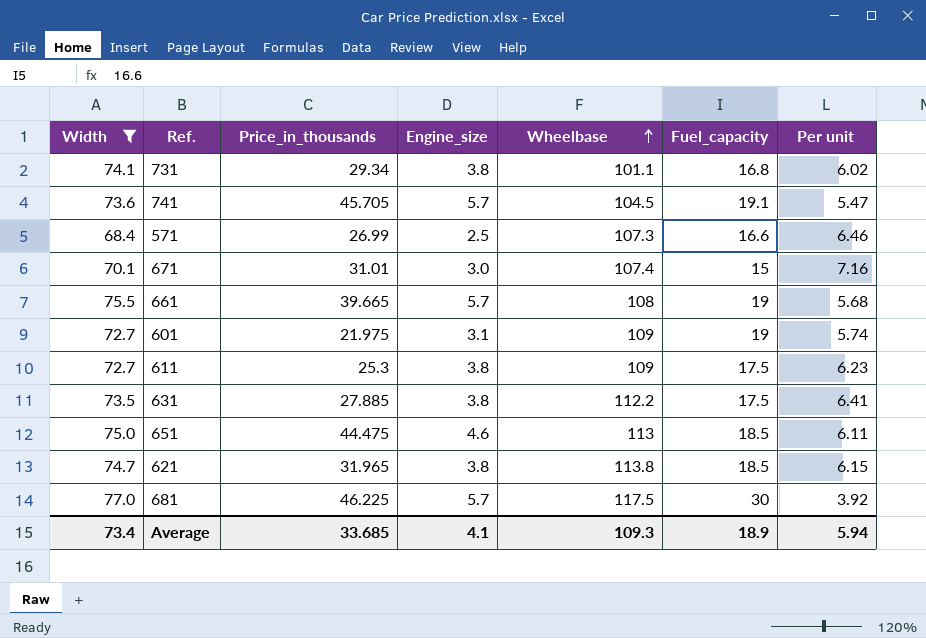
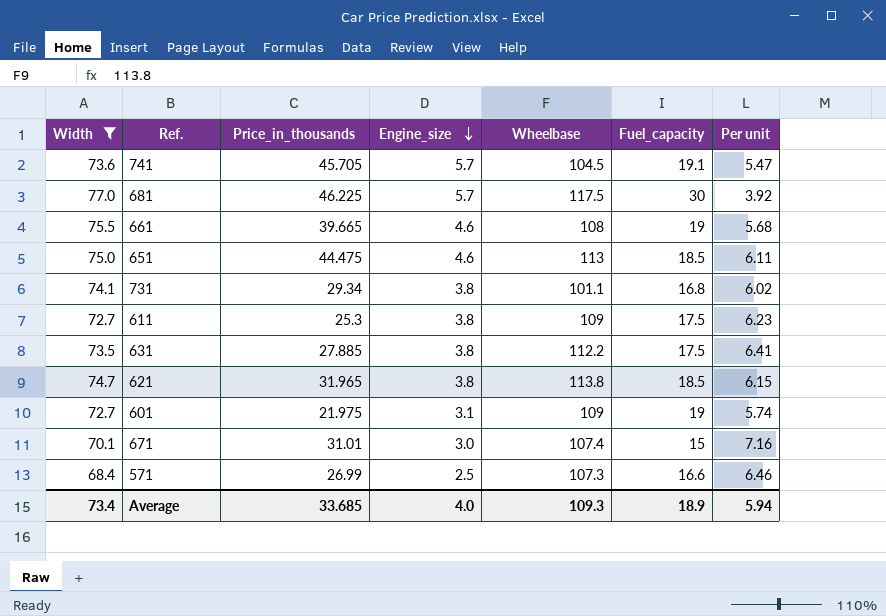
row order: Wheelbase ascending -> Engine_size descending
661 | Engine_size: 5.7 -> 4.6
Average | Engine_size: 4.1 -> 4.0

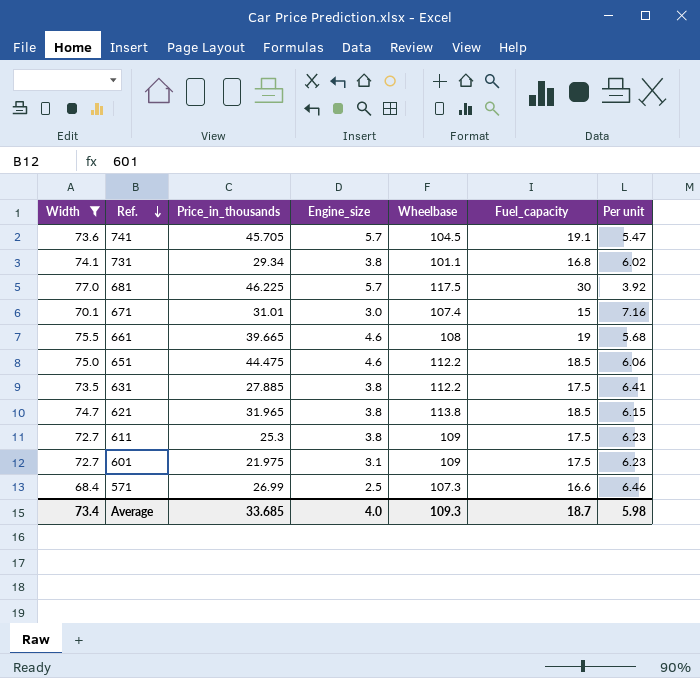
row order: Engine_size descending -> Ref. descending
651 | Wheelbase: 113 -> 112.2
651 | Per unit: 6.11 -> 6.06
601 | Fuel_capacity: 19 -> 17.5
601 | Per unit: 5.74 -> 6.23
Average | Fuel_capacity: 18.9 -> 18.7
Average | Per unit: 5.94 -> 5.98

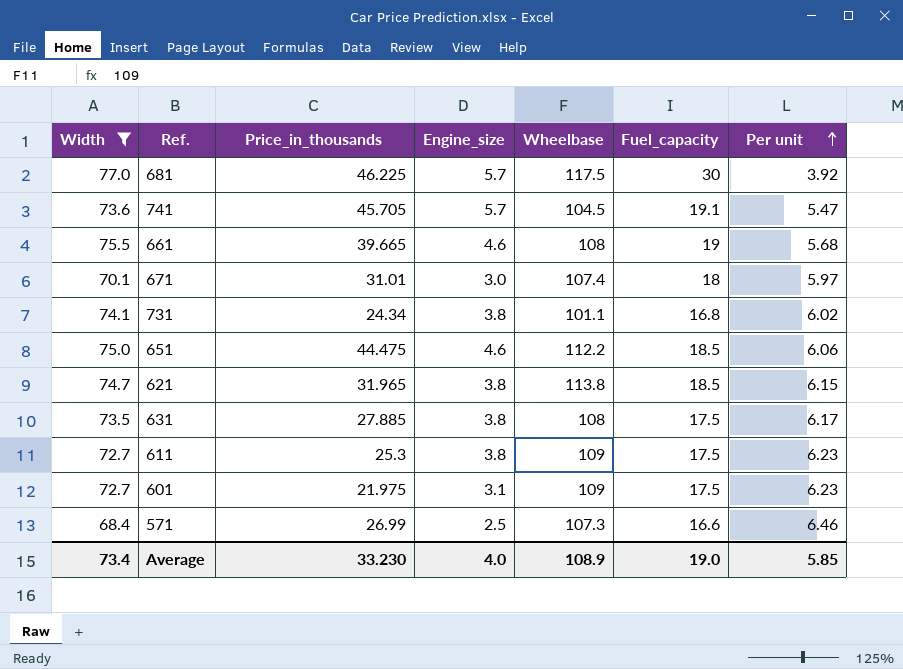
row order: Ref. descending -> Per unit ascending
671 | Fuel_capacity: 15 -> 18
671 | Per unit: 7.16 -> 5.97
731 | Price_in_thousands: 29.34 -> 24.34
631 | Wheelbase: 112.2 -> 108
631 | Per unit: 6.41 -> 6.17
Average | Price_in_thousands: 33.685 -> 33.230
Average | Wheelbase: 109.3 -> 108.9
Average | Fuel_capacity: 18.7 -> 19.0
Average | Per unit: 5.98 -> 5.85

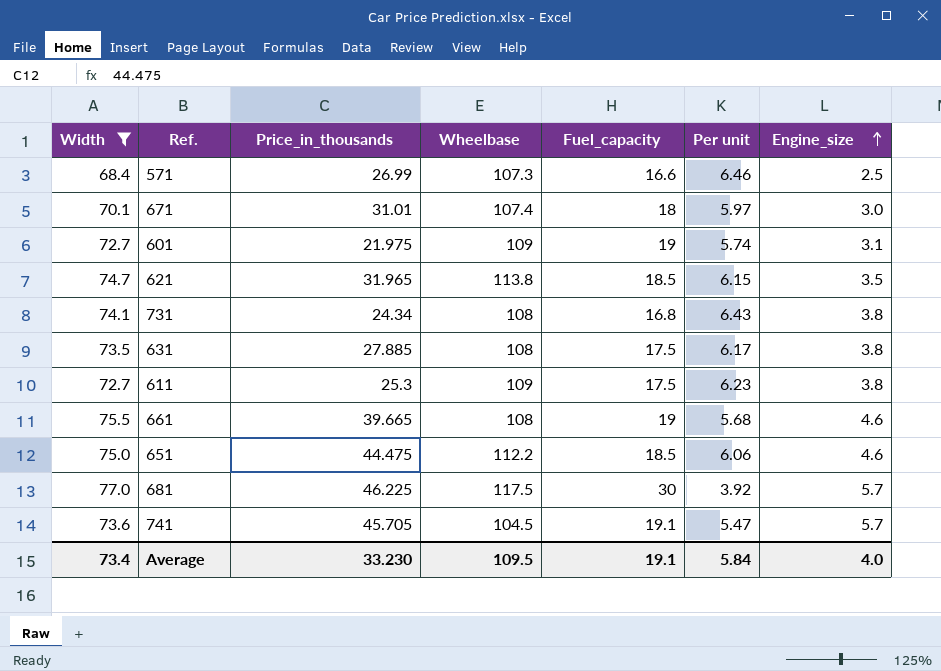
row order: Per unit ascending -> Engine_size ascending
column Engine_size | position: 4 -> 7
601 | Fuel_capacity: 17.5 -> 19
601 | Per unit: 6.23 -> 5.74
621 | Engine_size: 3.8 -> 3.5
731 | Wheelbase: 101.1 -> 108
731 | Per unit: 6.02 -> 6.43
Average | Wheelbase: 108.9 -> 109.5
Average | Fuel_capacity: 19.0 -> 19.1
Average | Per unit: 5.85 -> 5.84

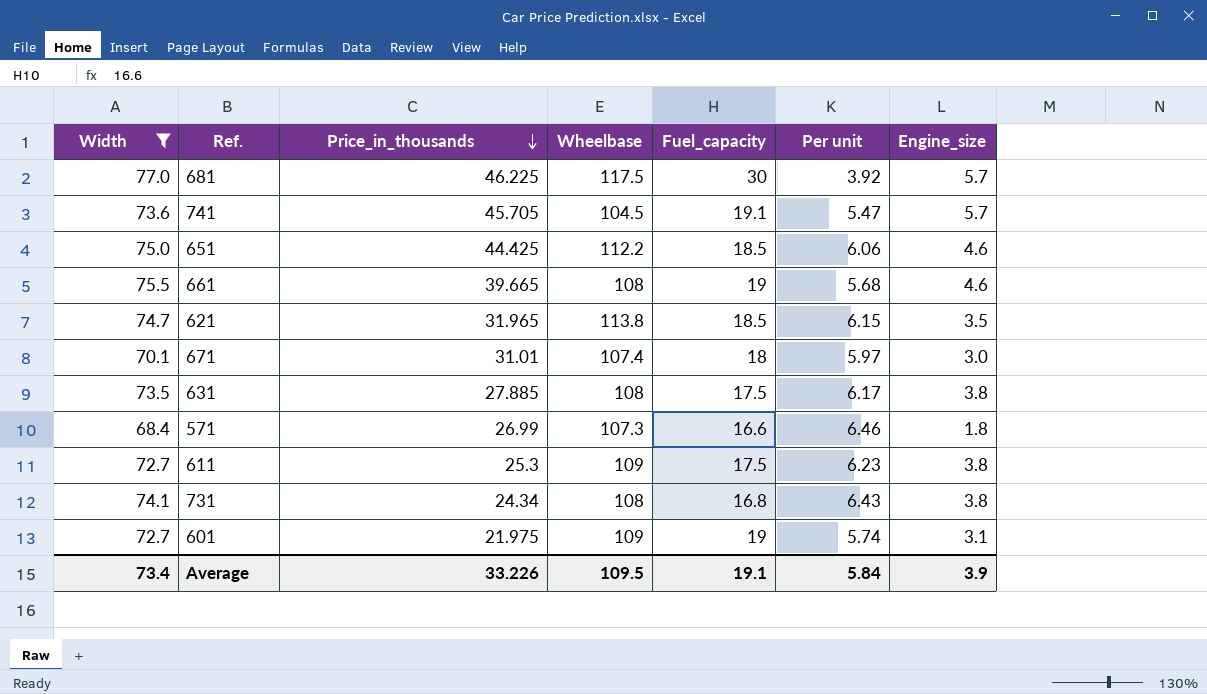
row order: Engine_size ascending -> Price_in_thousands descending
651 | Price_in_thousands: 44.475 -> 44.425
571 | Engine_size: 2.5 -> 1.8
Average | Price_in_thousands: 33.230 -> 33.226
Average | Engine_size: 4.0 -> 3.9

